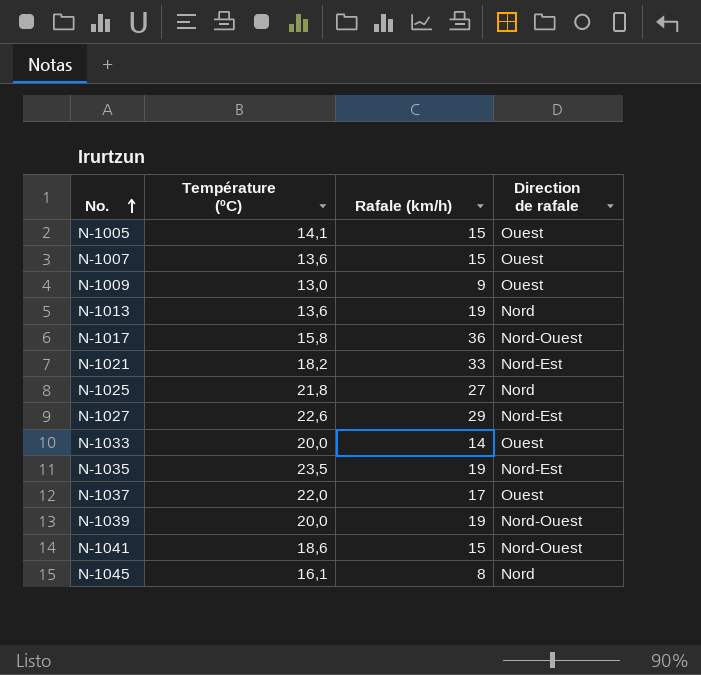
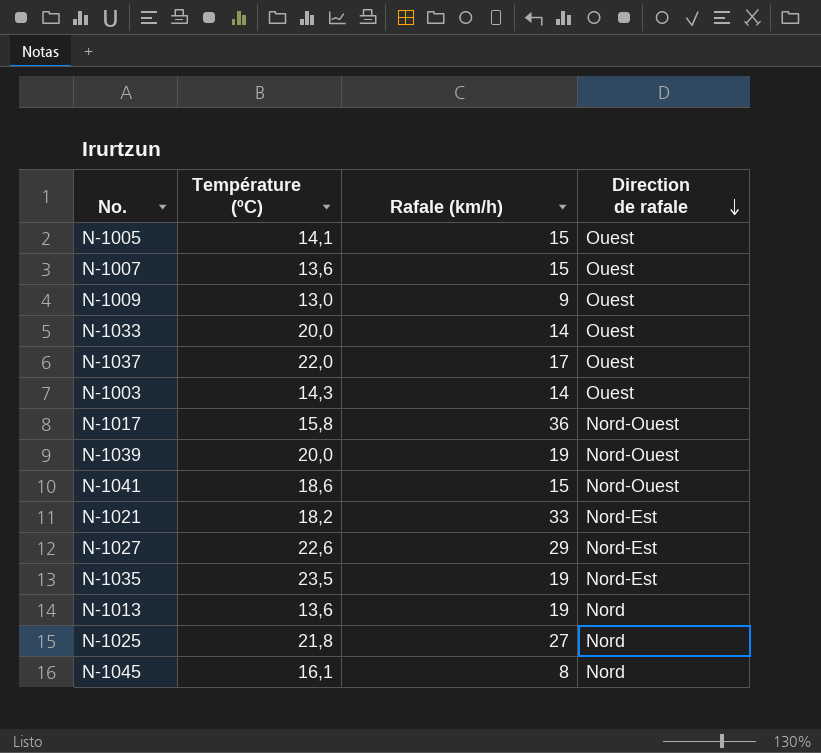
row order: No. ascending -> Direction de rafale descending
row N-1003: none -> 14,3 | 14 | Ouest

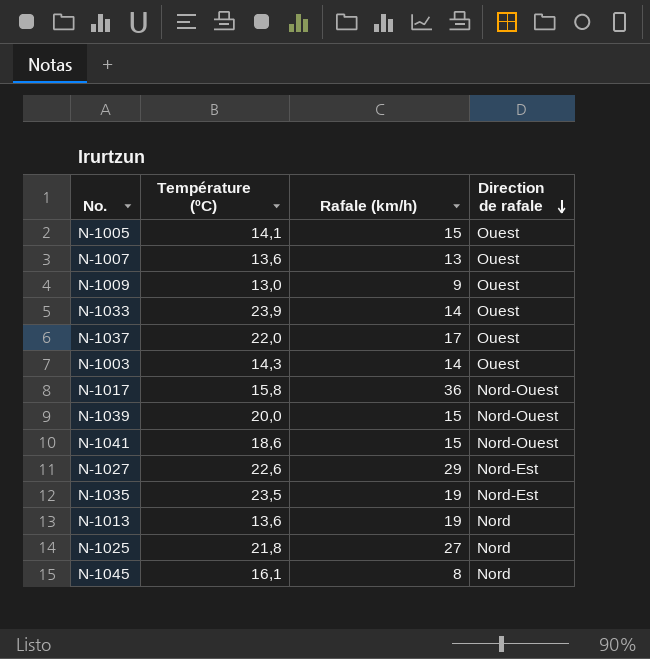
row N-1021: 18,2 | 33 | Nord-Est -> none
N-1007 | Rafale (km/h): 15 -> 13
N-1033 | Température (ºC): 20,0 -> 23,9
N-1039 | Rafale (km/h): 19 -> 15

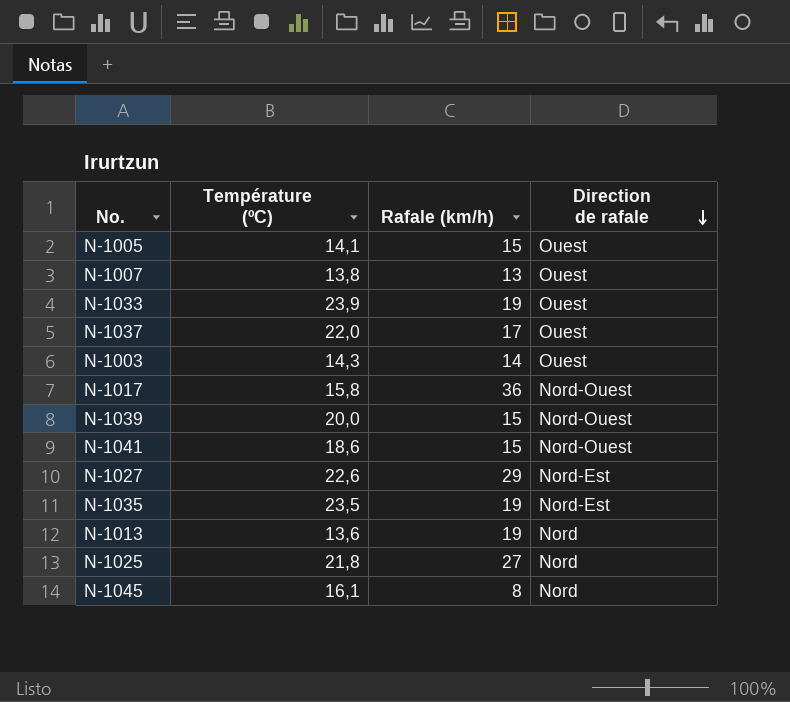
row N-1009: 13,0 | 9 | Ouest -> none
N-1007 | Température (ºC): 13,6 -> 13,8
N-1033 | Rafale (km/h): 14 -> 19

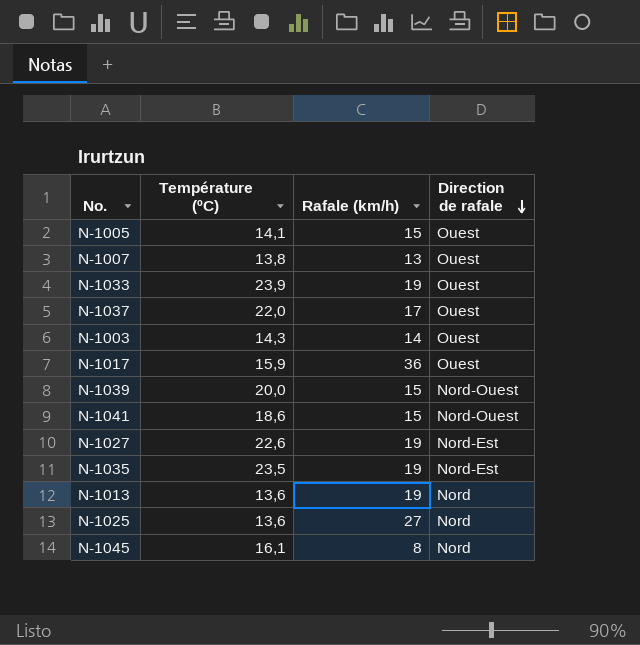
N-1017 | Température (ºC): 15,8 -> 15,9
N-1017 | Direction de rafale: Nord-Ouest -> Ouest
N-1027 | Rafale (km/h): 29 -> 19
N-1025 | Température (ºC): 21,8 -> 13,6

